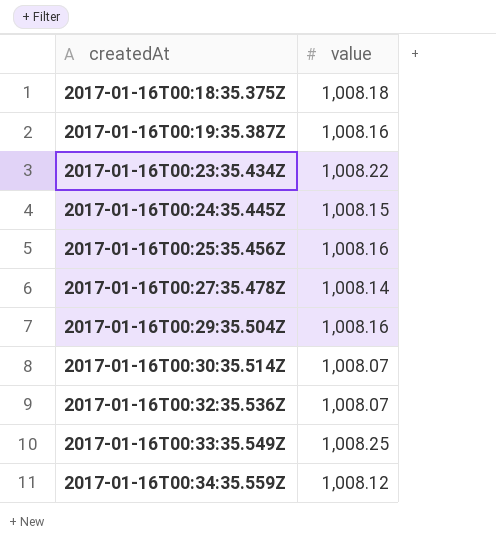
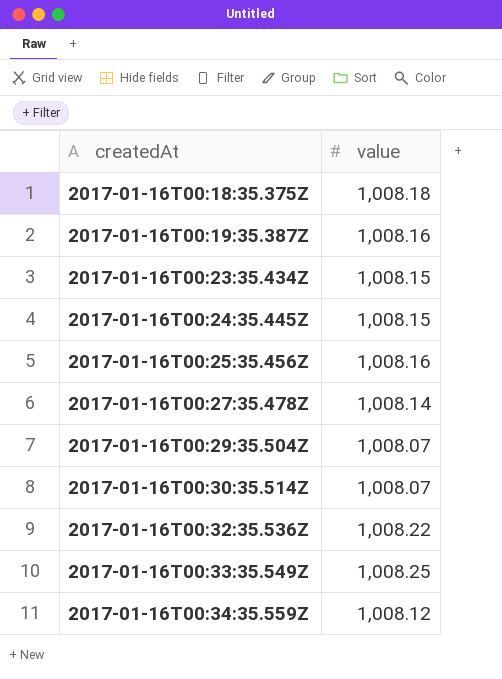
2017-01-16T00:23:35.434Z | value: 1,008.22 -> 1,008.15
2017-01-16T00:29:35.504Z | value: 1,008.16 -> 1,008.07
2017-01-16T00:32:35.536Z | value: 1,008.07 -> 1,008.22

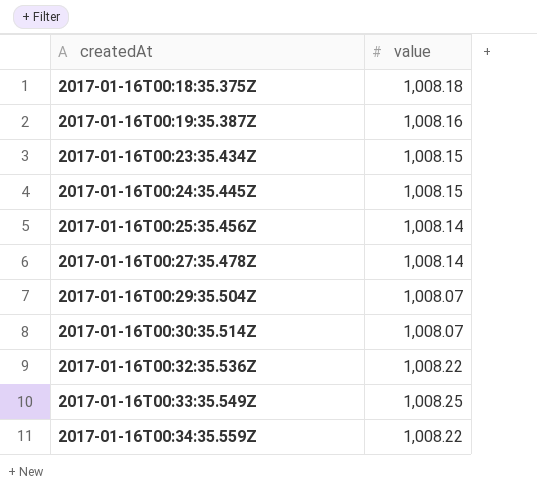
2017-01-16T00:25:35.456Z | value: 1,008.16 -> 1,008.14
2017-01-16T00:34:35.559Z | value: 1,008.12 -> 1,008.22

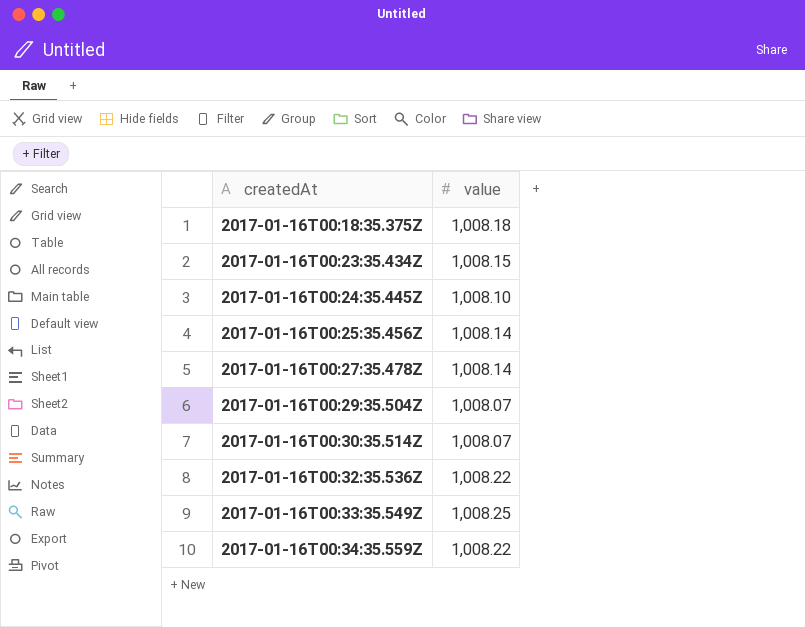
row 2017-01-16T00:19:35.387Z: 1,008.16 -> none
2017-01-16T00:24:35.445Z | value: 1,008.15 -> 1,008.10

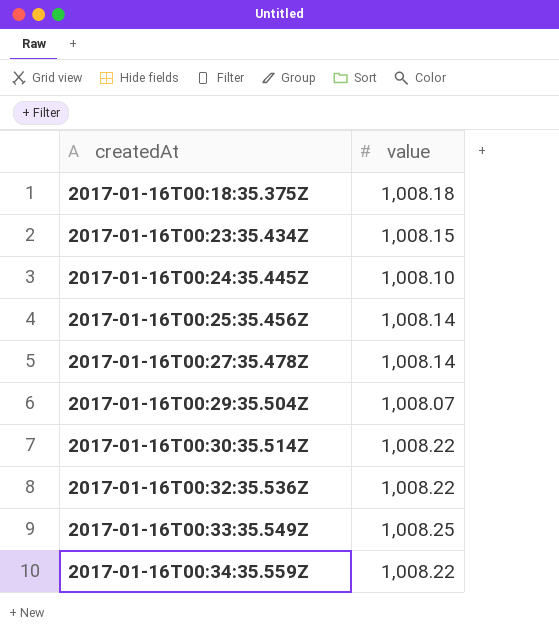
2017-01-16T00:30:35.514Z | value: 1,008.07 -> 1,008.22

